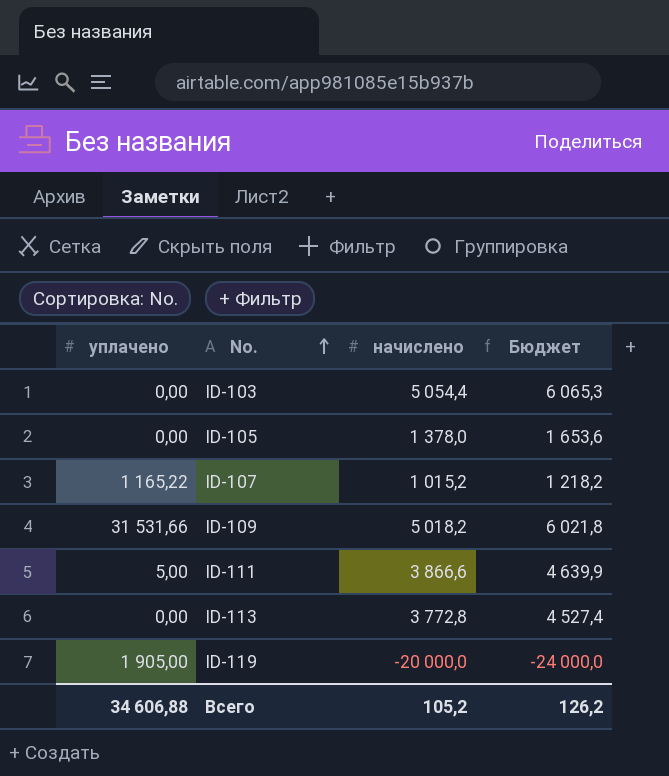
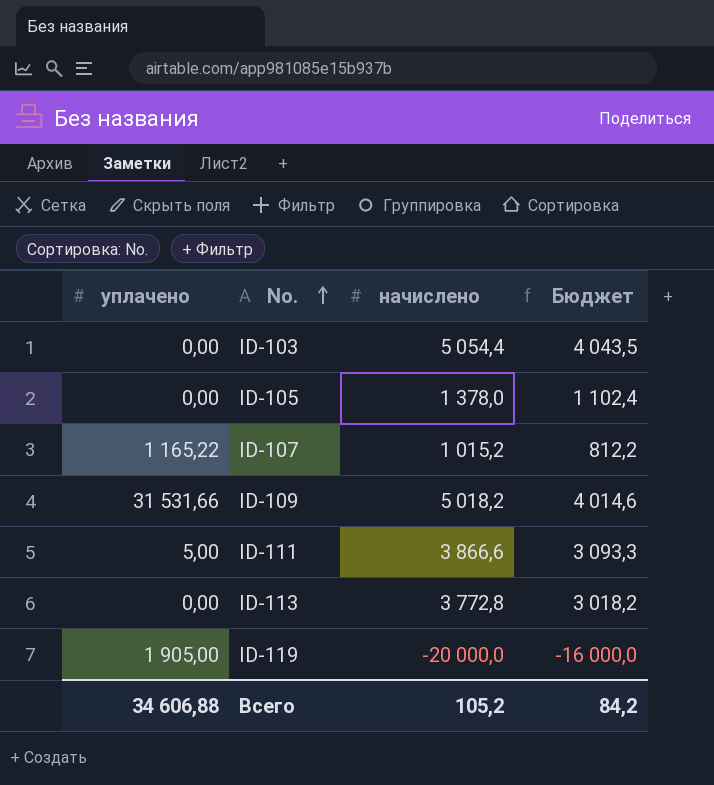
column Бюджет | formula: [начислено] * 1,2 -> [начислено] * 0,8
Всего | Бюджет: 126,2 -> 84,2

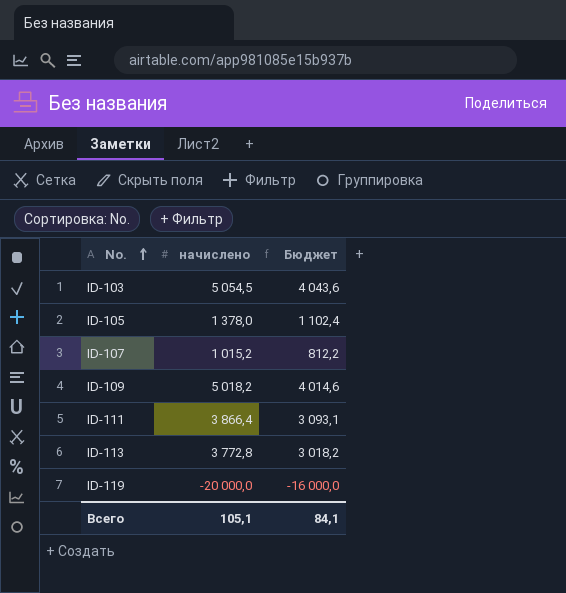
column уплачено | position: 1 -> none
ID-103 | начислено: 5 054,4 -> 5 054,5
ID-103 | Бюджет: 4 043,5 -> 4 043,6
ID-111 | начислено: 3 866,6 -> 3 866,4
ID-111 | Бюджет: 3 093,3 -> 3 093,1
Всего | начислено: 105,2 -> 105,1
Всего | Бюджет: 84,2 -> 84,1

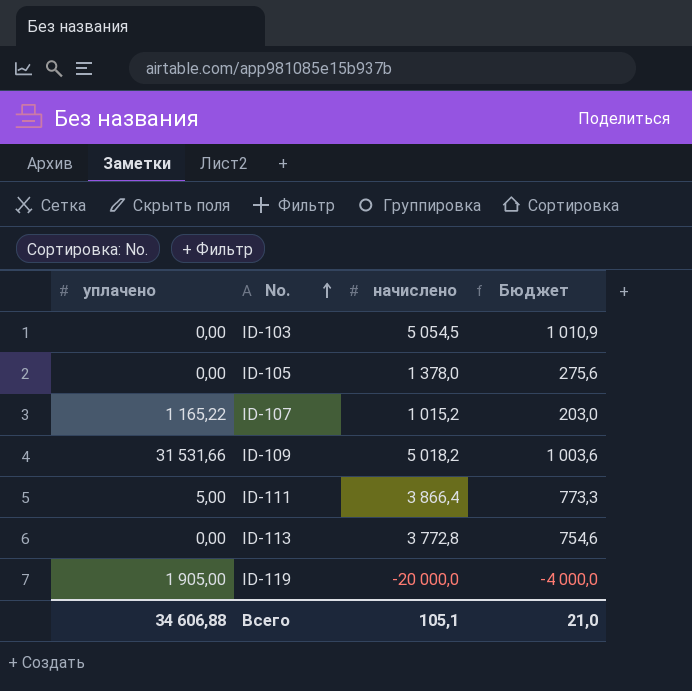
column уплачено | position: none -> 1
column Бюджет | formula: [начислено] * 0,8 -> [начислено] * 0,2
Всего | Бюджет: 84,1 -> 21,0

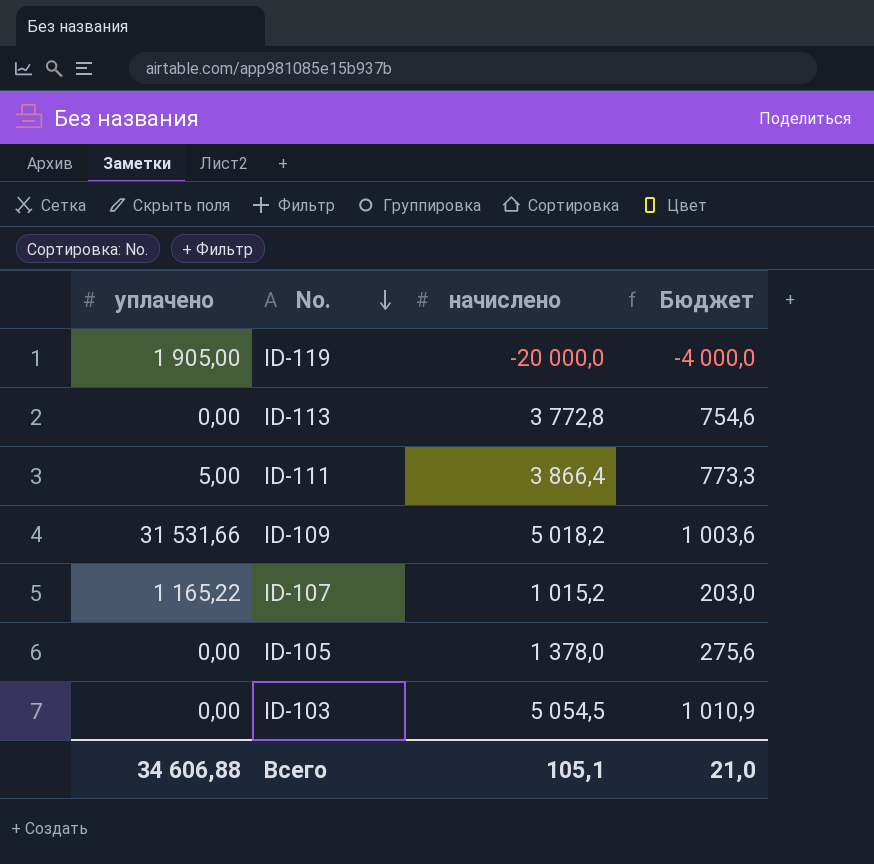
row order: No. ascending -> No. descending

